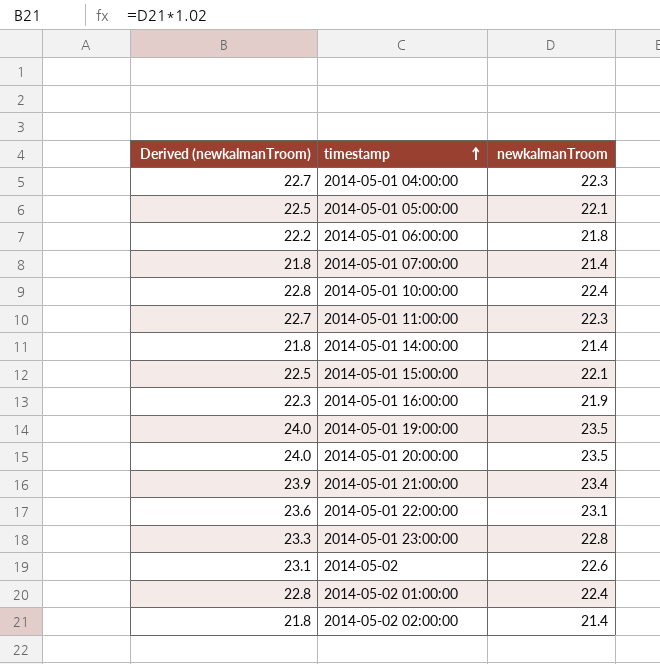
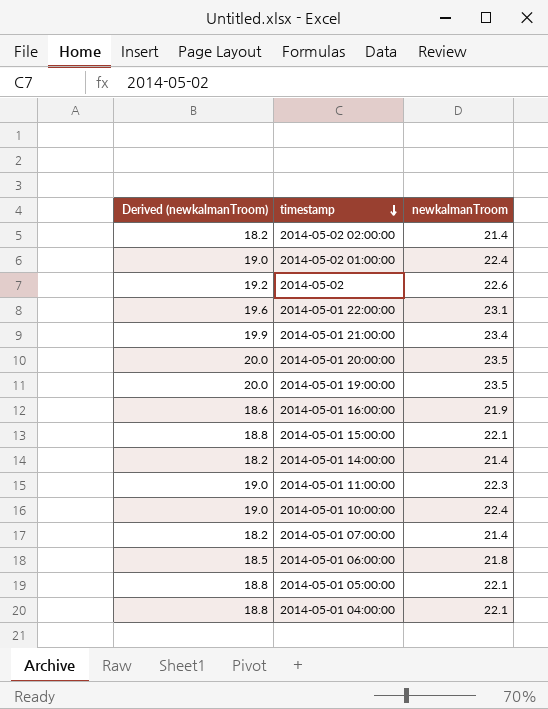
row order: timestamp ascending -> timestamp descending
column Derived (newkalmanTroom) | formula: [newkalmanTroom] * 1.02 -> [newkalmanTroom] * 0.85
row 2014-05-01 23:00:00: 23.3 | 22.8 -> none
2014-05-01 04:00:00 | newkalmanTroom: 22.3 -> 22.1

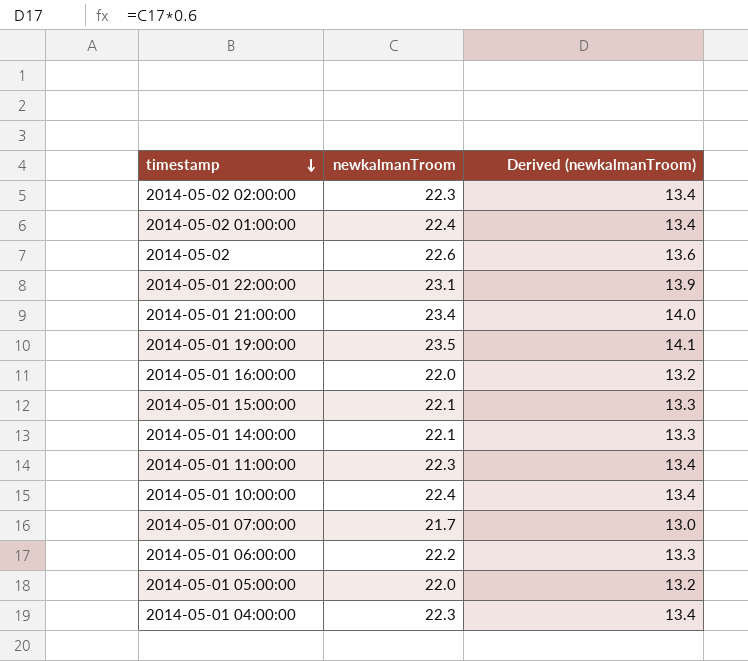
column Derived (newkalmanTroom) | formula: [newkalmanTroom] * 0.85 -> [newkalmanTroom] * 0.6
column Derived (newkalmanTroom) | position: 1 -> 3
row 2014-05-01 20:00:00: 20.0 | 23.5 -> none
2014-05-02 02:00:00 | newkalmanTroom: 21.4 -> 22.3
2014-05-01 16:00:00 | newkalmanTroom: 21.9 -> 22.0
2014-05-01 14:00:00 | newkalmanTroom: 21.4 -> 22.1
2014-05-01 07:00:00 | newkalmanTroom: 21.4 -> 21.7
2014-05-01 06:00:00 | newkalmanTroom: 21.8 -> 22.2
2014-05-01 05:00:00 | newkalmanTroom: 22.1 -> 22.0
2014-05-01 04:00:00 | newkalmanTroom: 22.1 -> 22.3

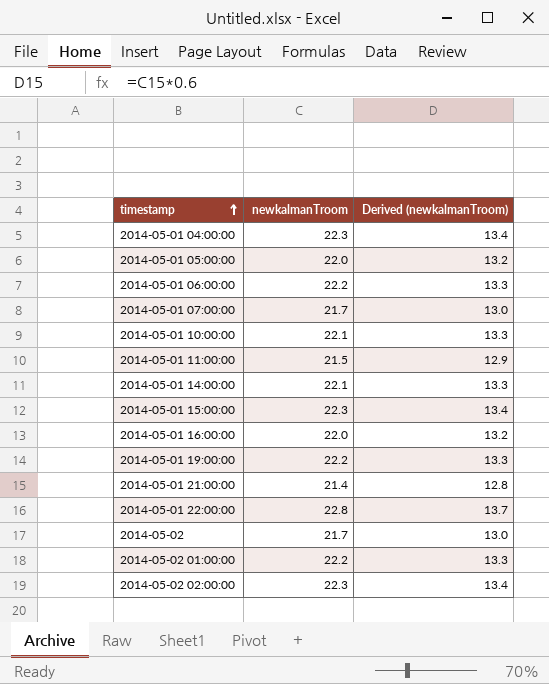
row order: timestamp descending -> timestamp ascending
2014-05-01 10:00:00 | newkalmanTroom: 22.4 -> 22.1
2014-05-01 10:00:00 | Derived (newkalmanTroom): 13.4 -> 13.3
2014-05-01 11:00:00 | newkalmanTroom: 22.3 -> 21.5
2014-05-01 11:00:00 | Derived (newkalmanTroom): 13.4 -> 12.9
2014-05-01 15:00:00 | newkalmanTroom: 22.1 -> 22.3
2014-05-01 15:00:00 | Derived (newkalmanTroom): 13.3 -> 13.4
2014-05-01 19:00:00 | newkalmanTroom: 23.5 -> 22.2
2014-05-01 19:00:00 | Derived (newkalmanTroom): 14.1 -> 13.3
2014-05-01 21:00:00 | newkalmanTroom: 23.4 -> 21.4
2014-05-01 21:00:00 | Derived (newkalmanTroom): 14.0 -> 12.8
2014-05-01 22:00:00 | newkalmanTroom: 23.1 -> 22.8
2014-05-01 22:00:00 | Derived (newkalmanTroom): 13.9 -> 13.7
2014-05-02 | newkalmanTroom: 22.6 -> 21.7
2014-05-02 | Derived (newkalmanTroom): 13.6 -> 13.0
2014-05-02 01:00:00 | newkalmanTroom: 22.4 -> 22.2
2014-05-02 01:00:00 | Derived (newkalmanTroom): 13.4 -> 13.3

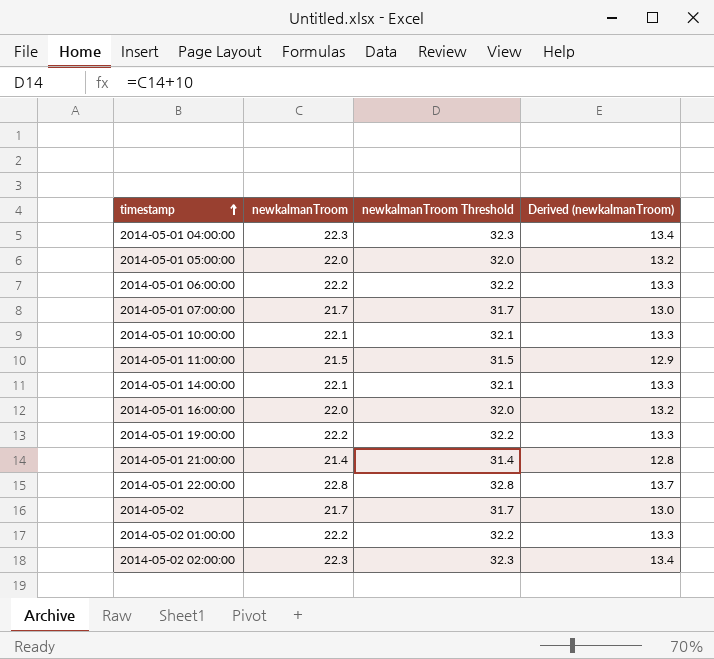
column newkalmanTroom Threshold | formula: none -> [newkalmanTroom] + 10
row 2014-05-01 15:00:00: 22.3 | 13.4 -> none

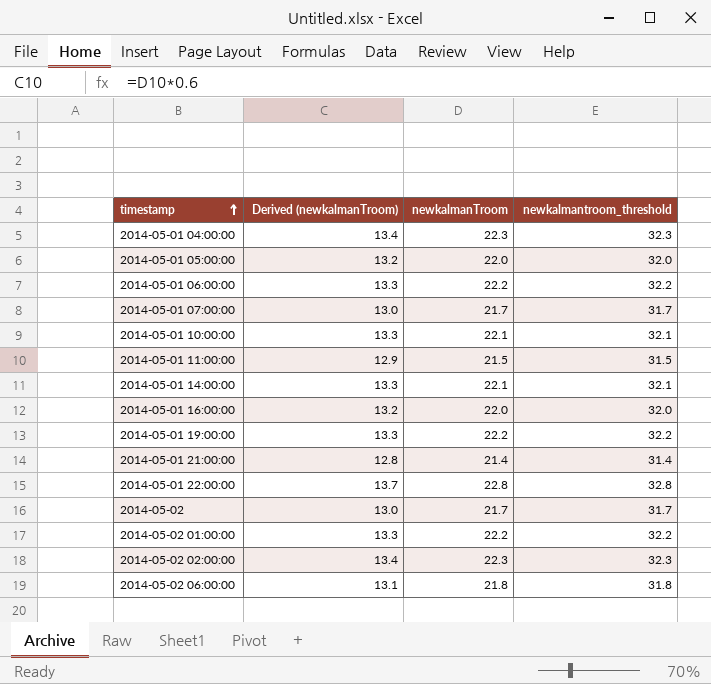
column Derived (newkalmanTroom) | position: 4 -> 2
column name: newkalmanTroom Threshold -> newkalmantroom_threshold
row 2014-05-02 06:00:00: none -> 13.1 | 21.8 | 31.8

